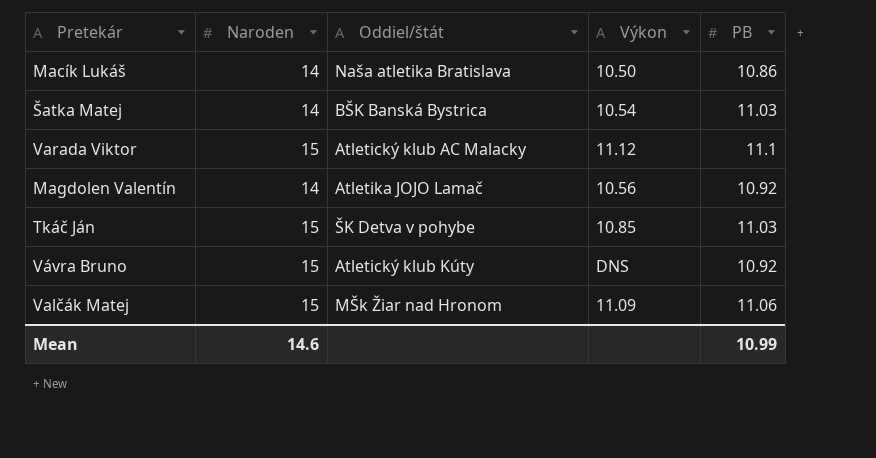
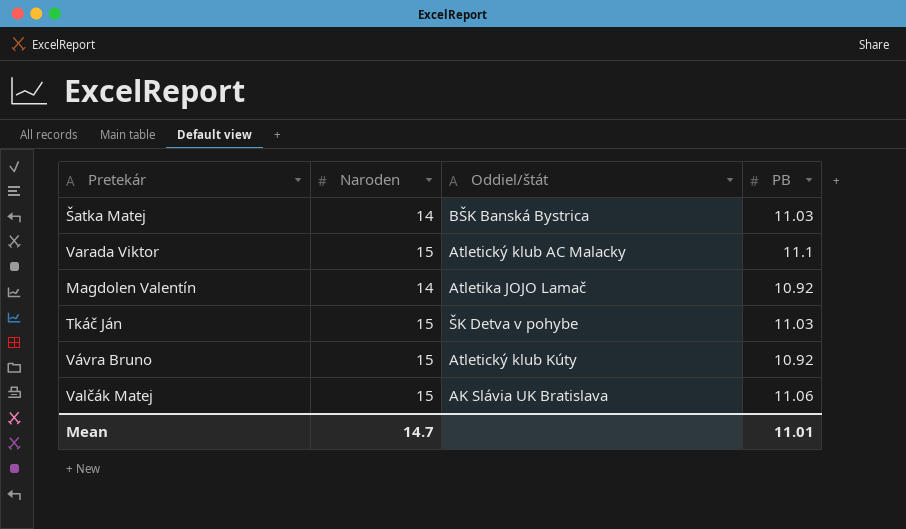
column Výkon | position: 4 -> none
row Macík Lukáš: 14 | Naša atletika Bratislava | 10.50 | 10.86 -> none
Valčák Matej | Oddiel/štát: MŠk Žiar nad Hronom -> AK Slávia UK Bratislava
Mean | Naroden: 14.6 -> 14.7
Mean | PB: 10.99 -> 11.01

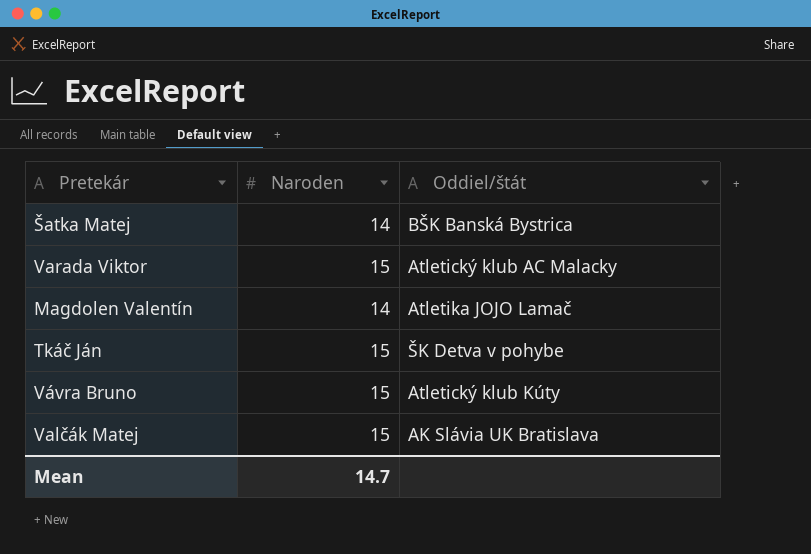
column PB | position: 4 -> none

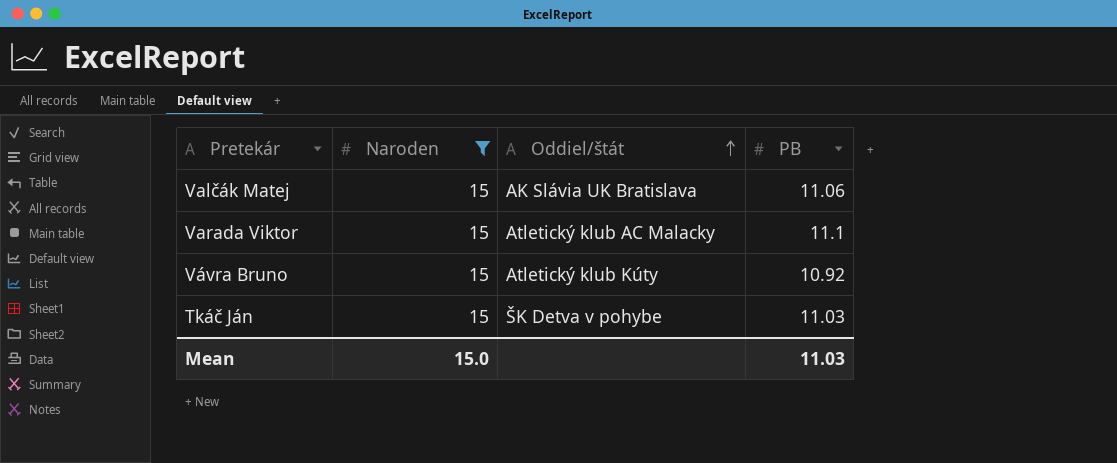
filter: none -> Naroden = 15
row order: none -> Oddiel/štát ascending
column PB | position: none -> 4
Mean | Naroden: 14.7 -> 15.0

